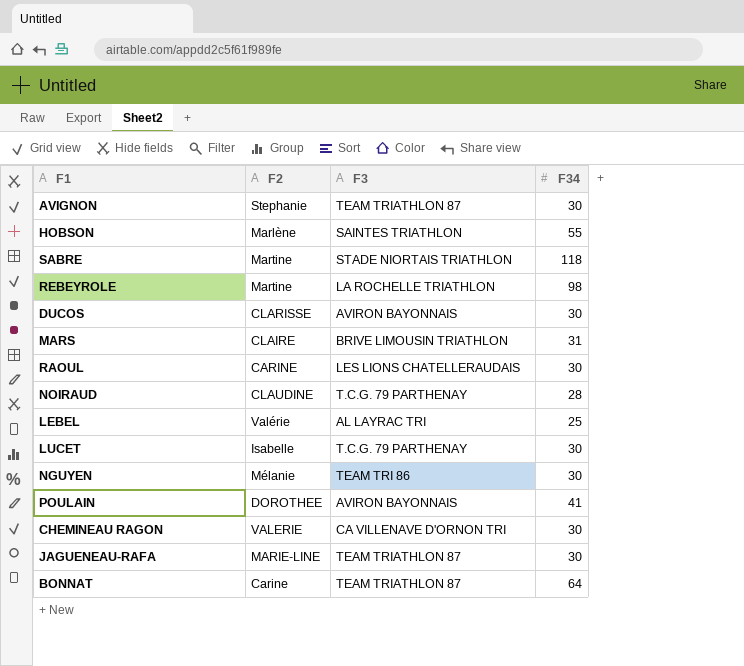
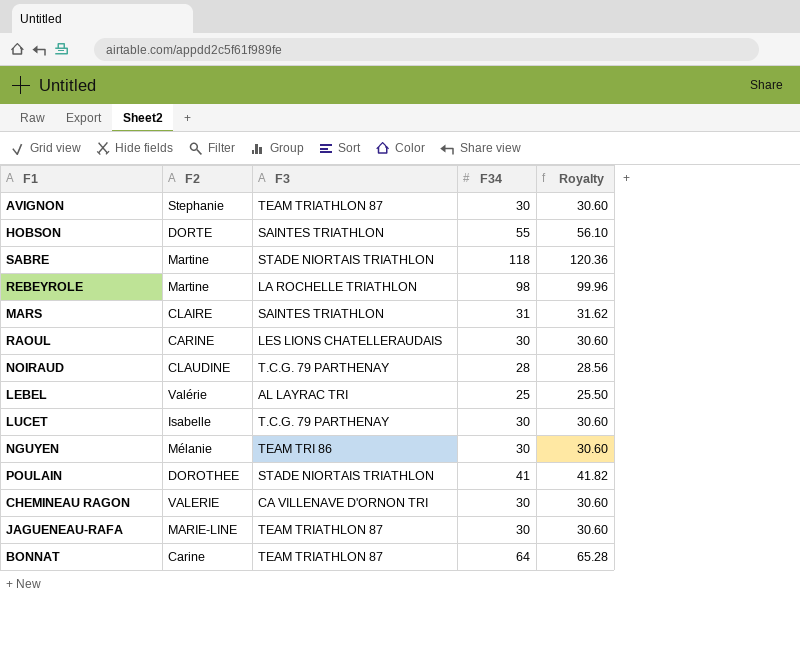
column Royalty | formula: none -> [F34] * 1.02
row DUCOS: CLARISSE | AVIRON BAYONNAIS | 30 -> none
HOBSON | F2: Marlène -> DORTE
MARS | F3: BRIVE LIMOUSIN TRIATHLON -> SAINTES TRIATHLON
POULAIN | F3: AVIRON BAYONNAIS -> STADE NIORTAIS TRIATHLON

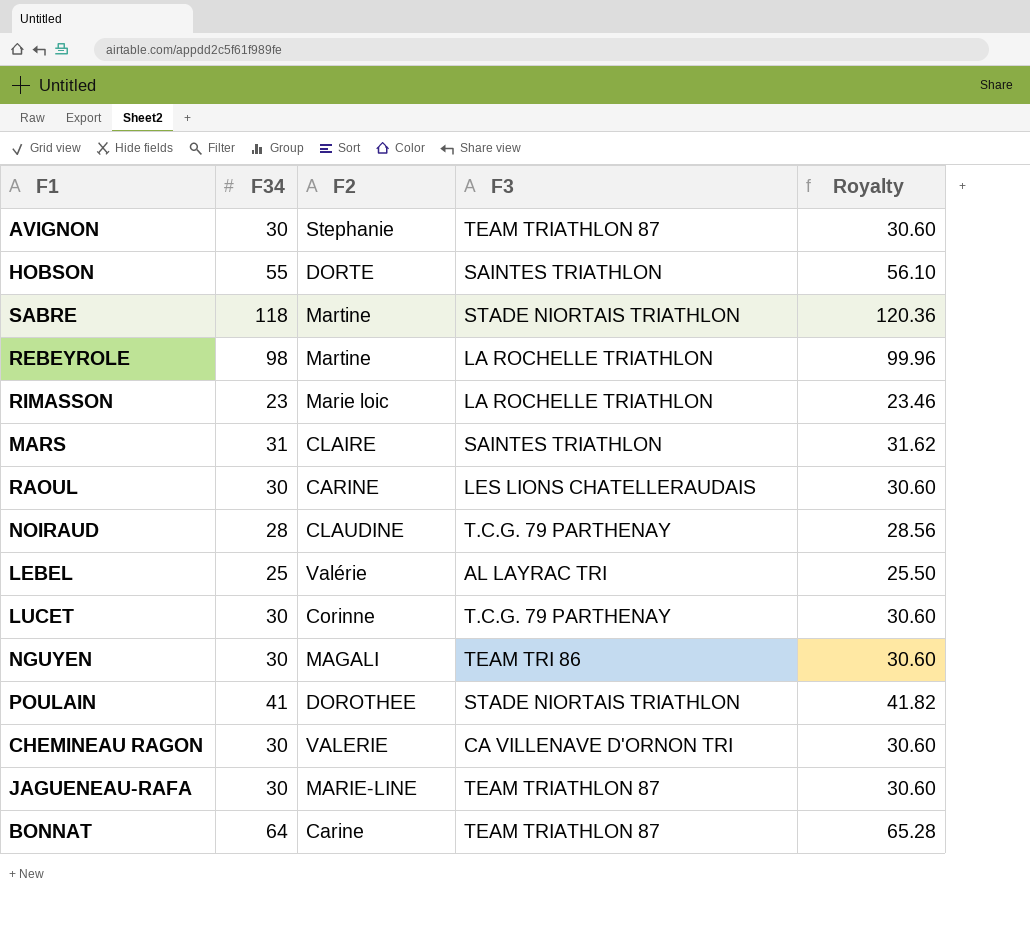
column F34 | position: 4 -> 2
row RIMASSON: none -> 23 | Marie loic | LA ROCHELLE TRIATHLON | 23.46
LUCET | F2: Isabelle -> Corinne
NGUYEN | F2: Mélanie -> MAGALI

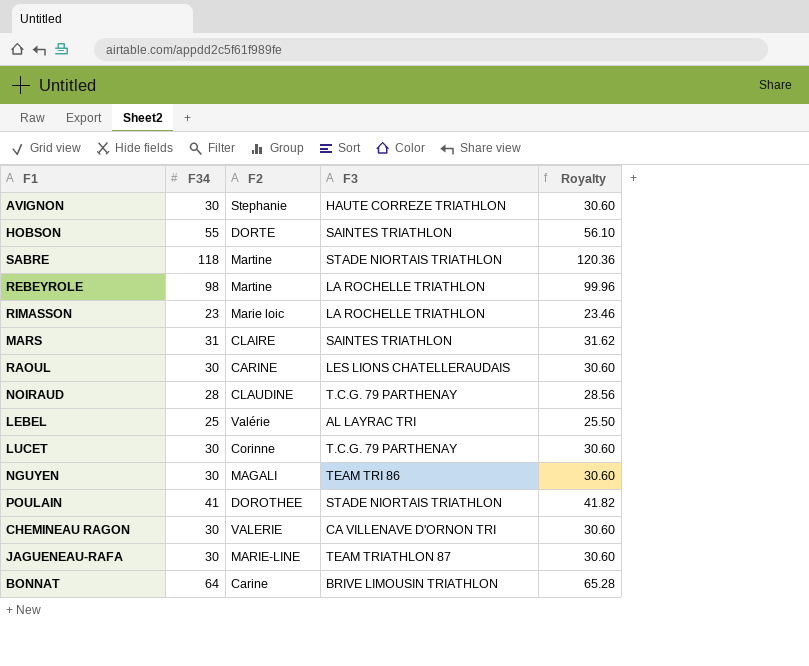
AVIGNON | F3: TEAM TRIATHLON 87 -> HAUTE CORREZE TRIATHLON
BONNAT | F3: TEAM TRIATHLON 87 -> BRIVE LIMOUSIN TRIATHLON

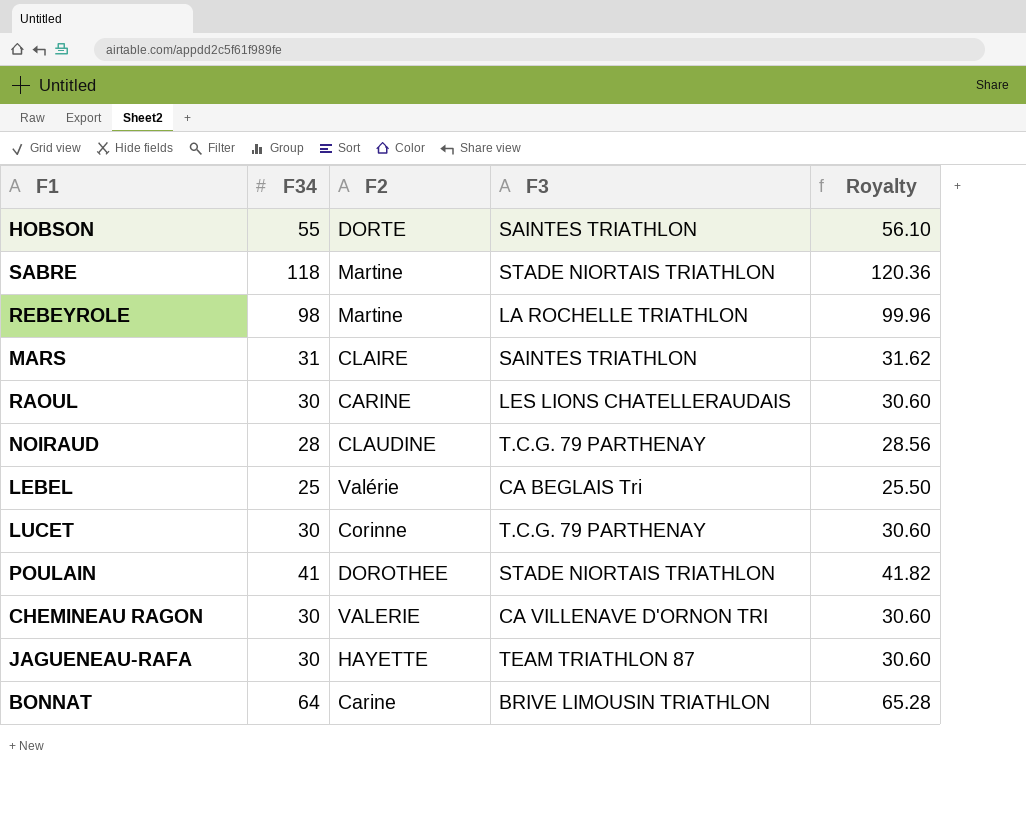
row AVIGNON: 30 | Stephanie | HAUTE CORREZE TRIATHLON | 30.60 -> none
row RIMASSON: 23 | Marie loic | LA ROCHELLE TRIATHLON | 23.46 -> none
row NGUYEN: 30 | MAGALI | TEAM TRI 86 | 30.60 -> none
LEBEL | F3: AL LAYRAC TRI -> CA BEGLAIS Tri
JAGUENEAU-RAFA | F2: MARIE-LINE -> HAYETTE

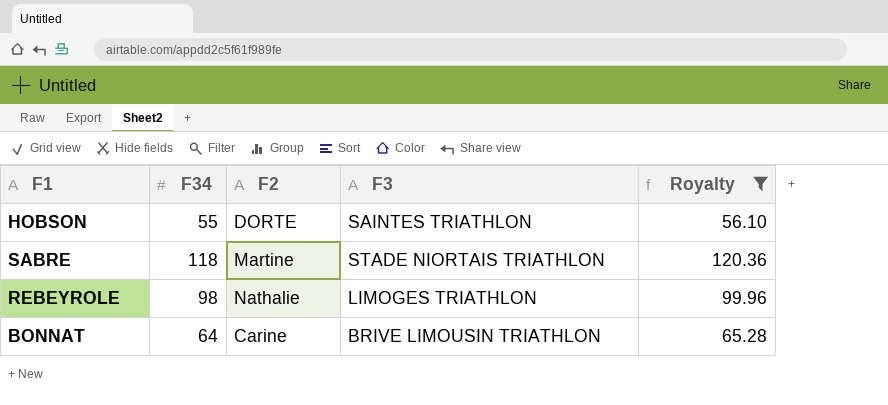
filter: none -> Royalty >= 56.10
REBEYROLE | F2: Martine -> Nathalie
REBEYROLE | F3: LA ROCHELLE TRIATHLON -> LIMOGES TRIATHLON

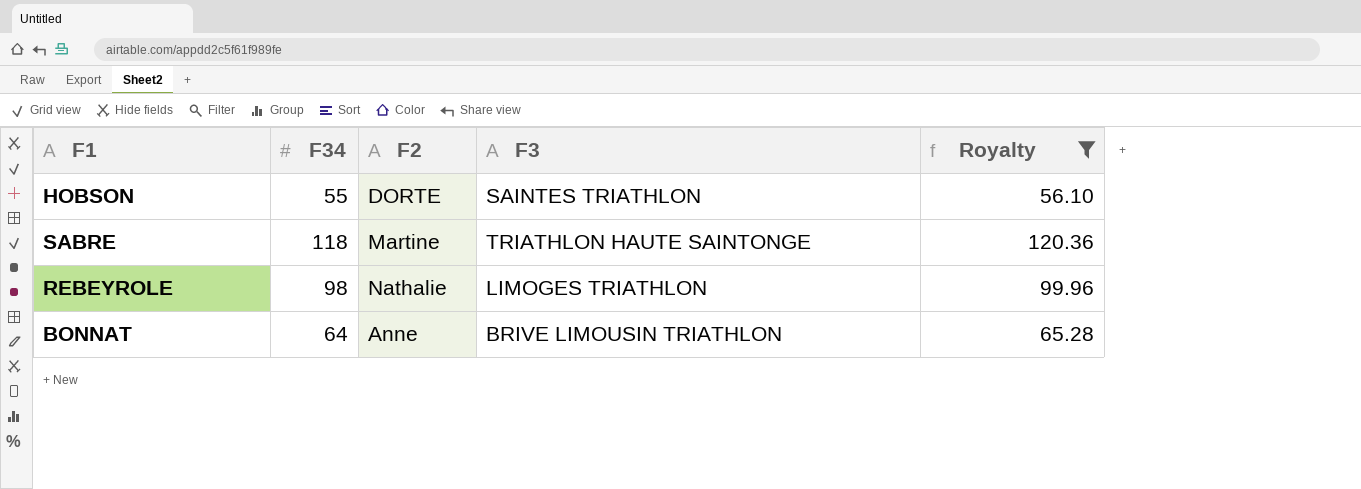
SABRE | F3: STADE NIORTAIS TRIATHLON -> TRIATHLON HAUTE SAINTONGE
BONNAT | F2: Carine -> Anne

